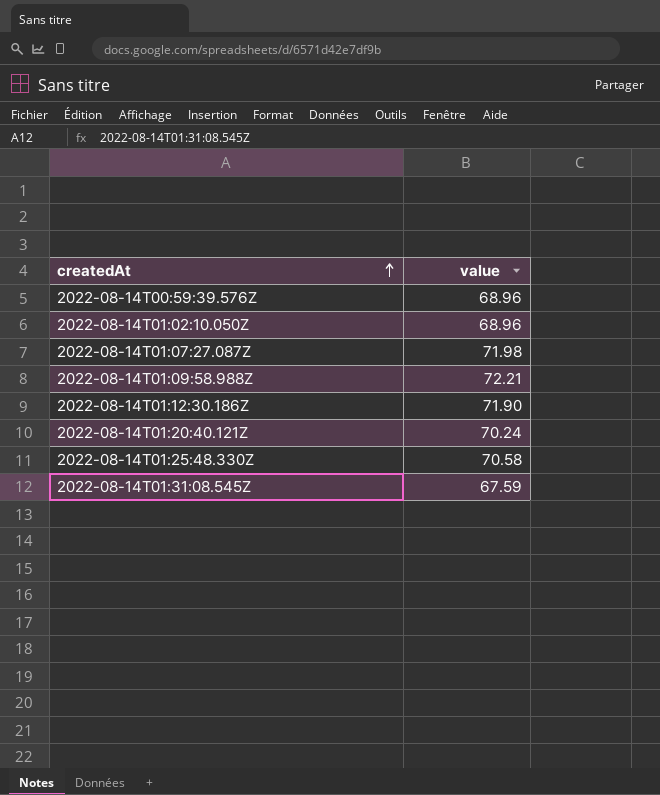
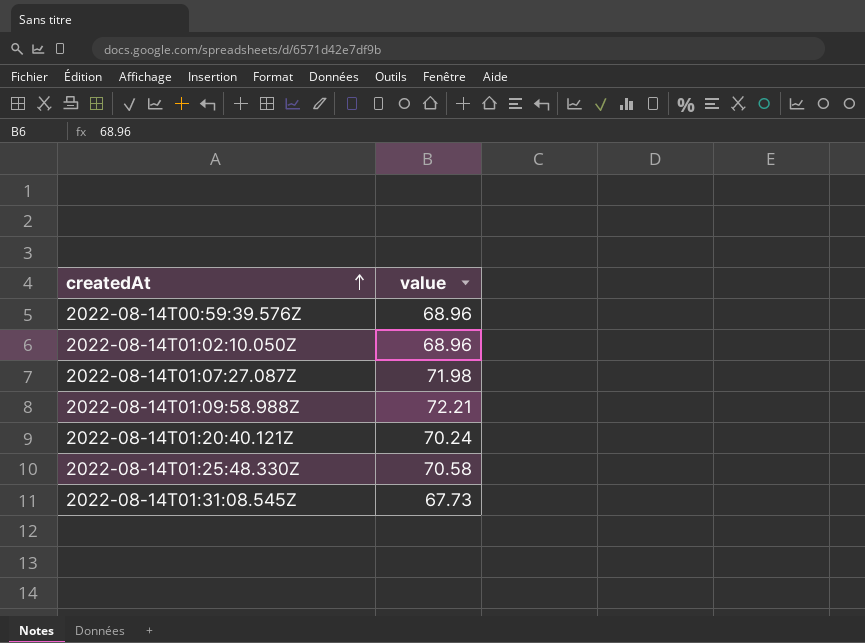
row 2022-08-14T01:12:30.186Z: 71.90 -> none
2022-08-14T01:31:08.545Z | value: 67.59 -> 67.73

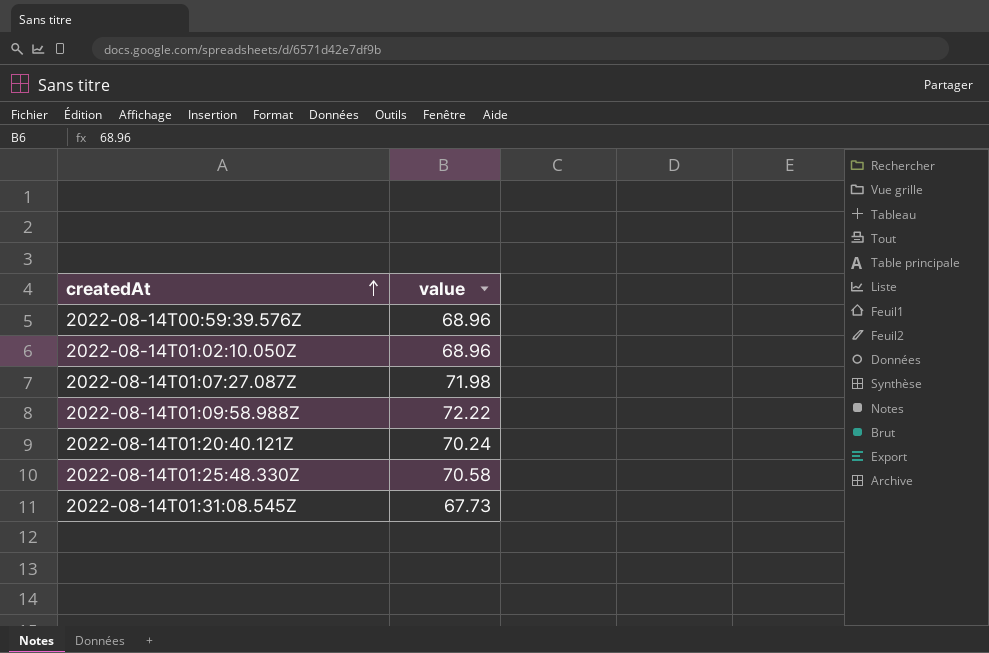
2022-08-14T01:09:58.988Z | value: 72.21 -> 72.22

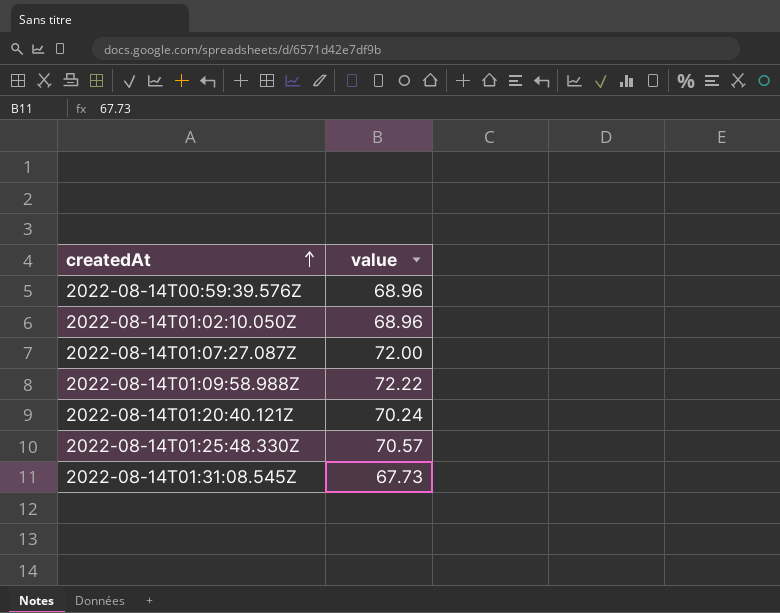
2022-08-14T01:07:27.087Z | value: 71.98 -> 72.00
2022-08-14T01:25:48.330Z | value: 70.58 -> 70.57

